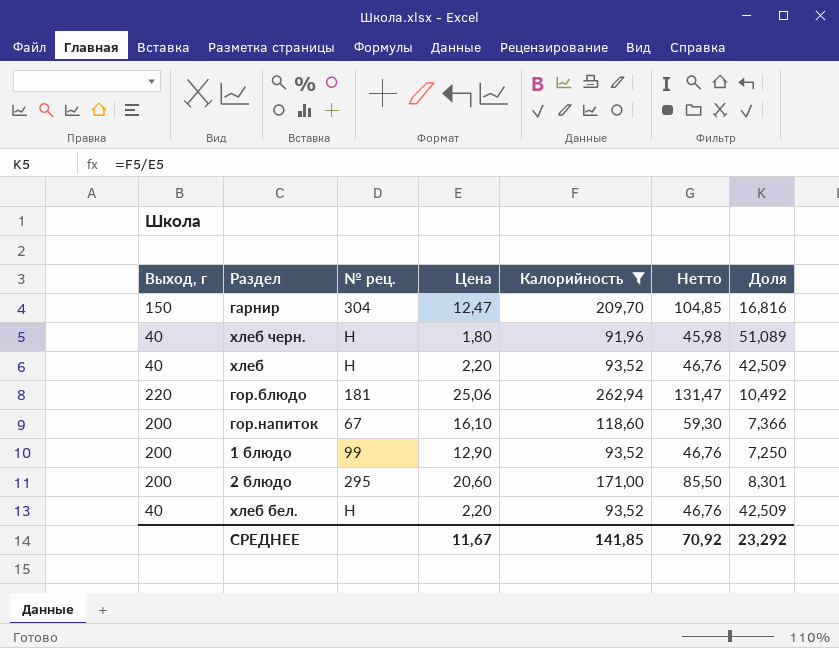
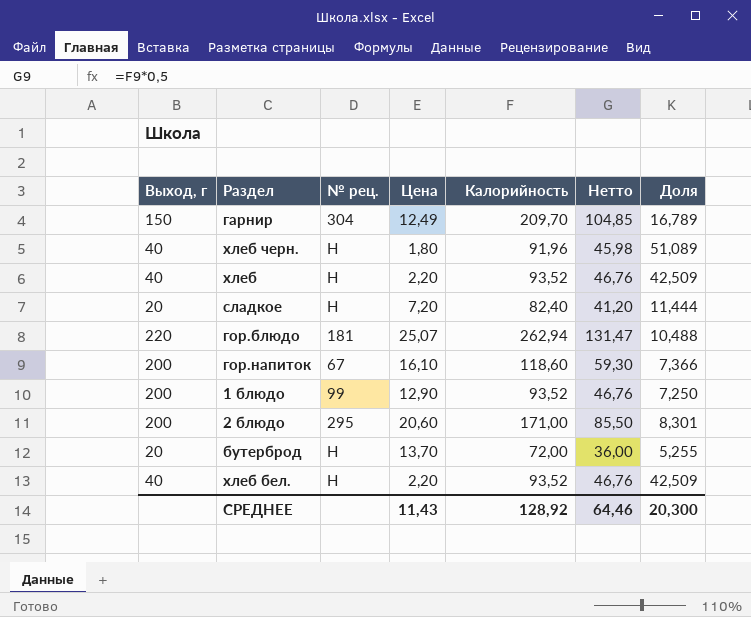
filter: Калорийность >= 91,96 -> none
гарнир | Цена: 12,47 -> 12,49
гарнир | Доля: 16,816 -> 16,789
гор.блюдо | Цена: 25,06 -> 25,07
гор.блюдо | Доля: 10,492 -> 10,488
СРЕДНЕЕ | Цена: 11,67 -> 11,43
СРЕДНЕЕ | Калорийность: 141,85 -> 128,92
СРЕДНЕЕ | Нетто: 70,92 -> 64,46
СРЕДНЕЕ | Доля: 23,292 -> 20,300

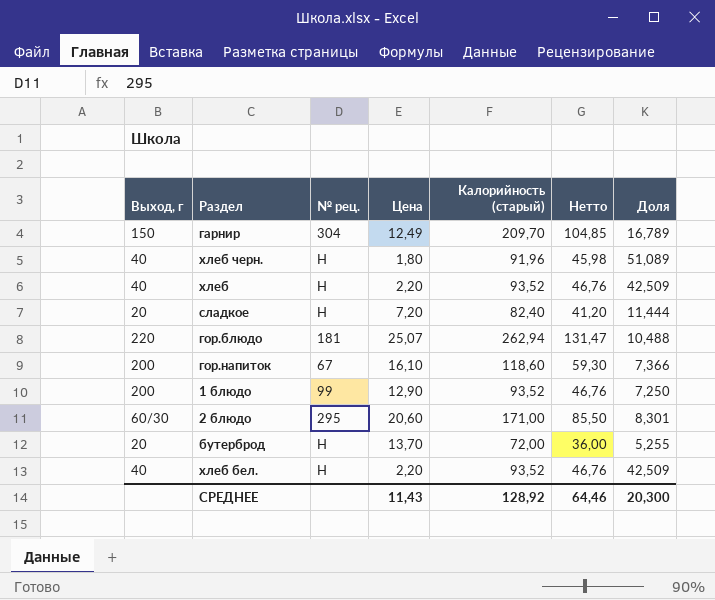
column name: Калорийность -> Калорийность (старый)
2 блюдо | Выход, г: 200 -> 60/30

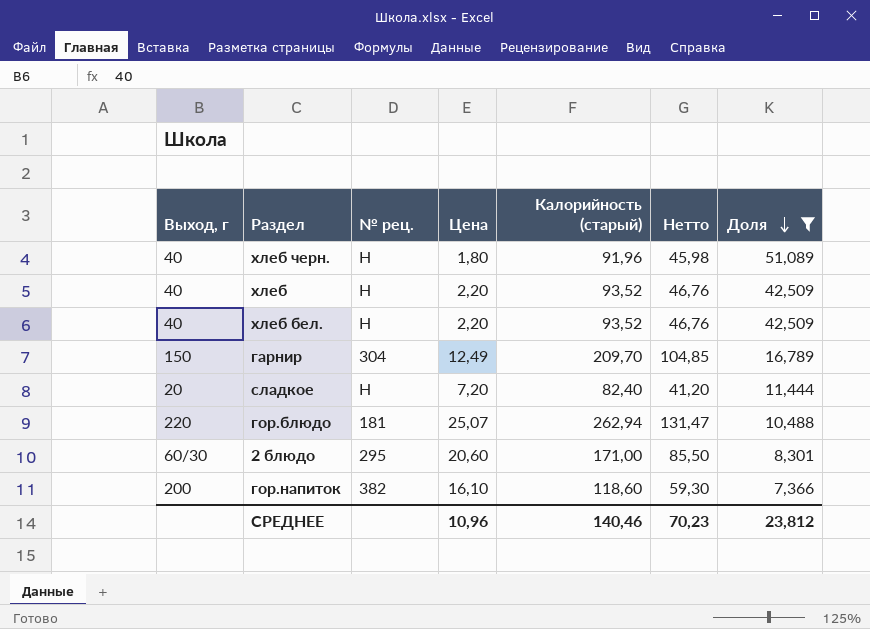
filter: none -> Доля >= 7,366
row order: none -> Доля descending
гор.напиток | № рец.: 67 -> 382
СРЕДНЕЕ | Цена: 11,43 -> 10,96
СРЕДНЕЕ | Калорийность (старый): 128,92 -> 140,46
СРЕДНЕЕ | Нетто: 64,46 -> 70,23
СРЕДНЕЕ | Доля: 20,300 -> 23,812

